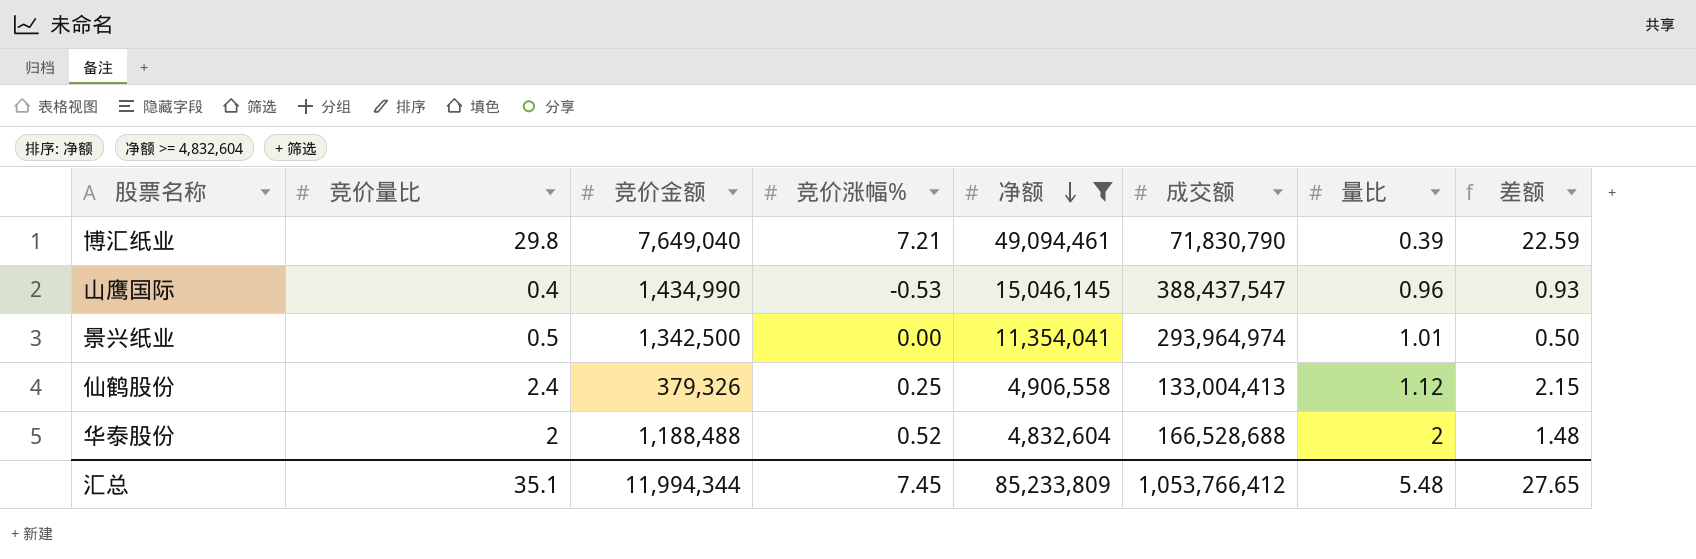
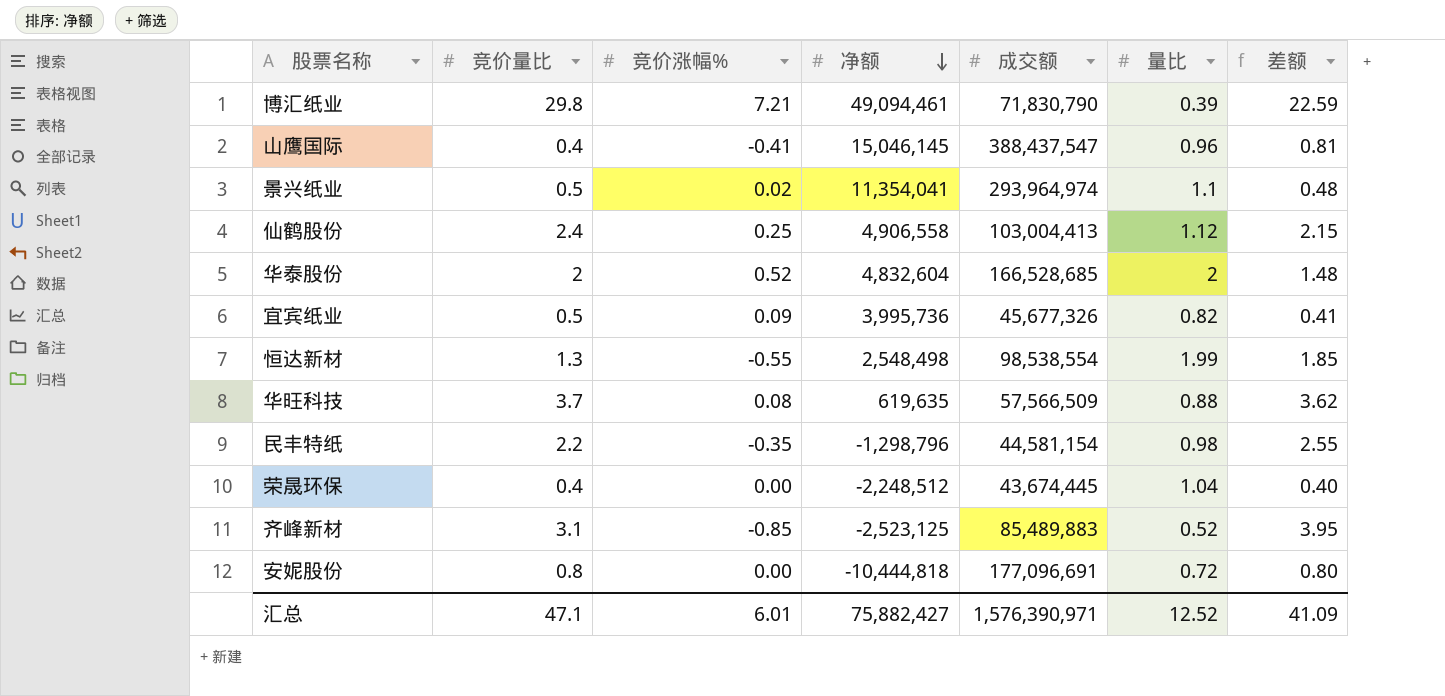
filter: 净额 >= 4,832,604 -> none
column 竞价金额 | position: 3 -> none
山鹰国际 | 竞价涨幅%: -0.53 -> -0.41
山鹰国际 | 差额: 0.93 -> 0.81
景兴纸业 | 竞价涨幅%: 0.00 -> 0.02
景兴纸业 | 量比: 1.01 -> 1.1
景兴纸业 | 差额: 0.50 -> 0.48
仙鹤股份 | 成交额: 133,004,413 -> 103,004,413
华泰股份 | 成交额: 166,528,688 -> 166,528,685
汇总 | 竞价量比: 35.1 -> 47.1
汇总 | 竞价涨幅%: 7.45 -> 6.01
汇总 | 净额: 85,233,809 -> 75,882,427
汇总 | 成交额: 1,053,766,412 -> 1,576,390,971
汇总 | 量比: 5.48 -> 12.52
汇总 | 差额: 27.65 -> 41.09

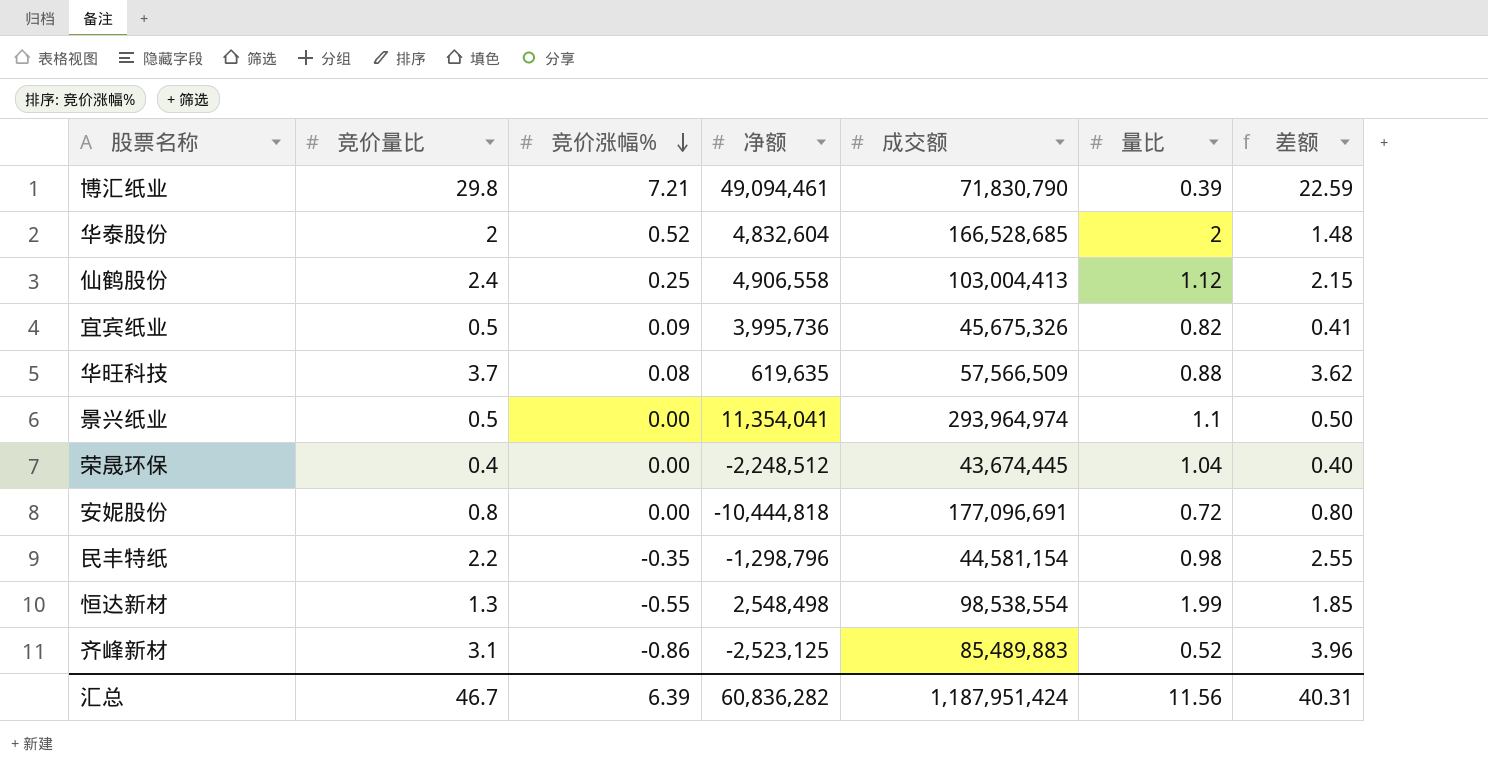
row order: 净额 descending -> 竞价涨幅% descending
row 山鹰国际: 0.4 | -0.41 | 15,046,145 | 388,437,547 | 0.96 | 0.81 -> none
宜宾纸业 | 成交额: 45,677,326 -> 45,675,326
景兴纸业 | 竞价涨幅%: 0.02 -> 0.00
景兴纸业 | 差额: 0.48 -> 0.50
齐峰新材 | 竞价涨幅%: -0.85 -> -0.86
齐峰新材 | 差额: 3.95 -> 3.96
汇总 | 竞价量比: 47.1 -> 46.7
汇总 | 竞价涨幅%: 6.01 -> 6.39
汇总 | 净额: 75,882,427 -> 60,836,282
汇总 | 成交额: 1,576,390,971 -> 1,187,951,424
汇总 | 量比: 12.52 -> 11.56
汇总 | 差额: 41.09 -> 40.31

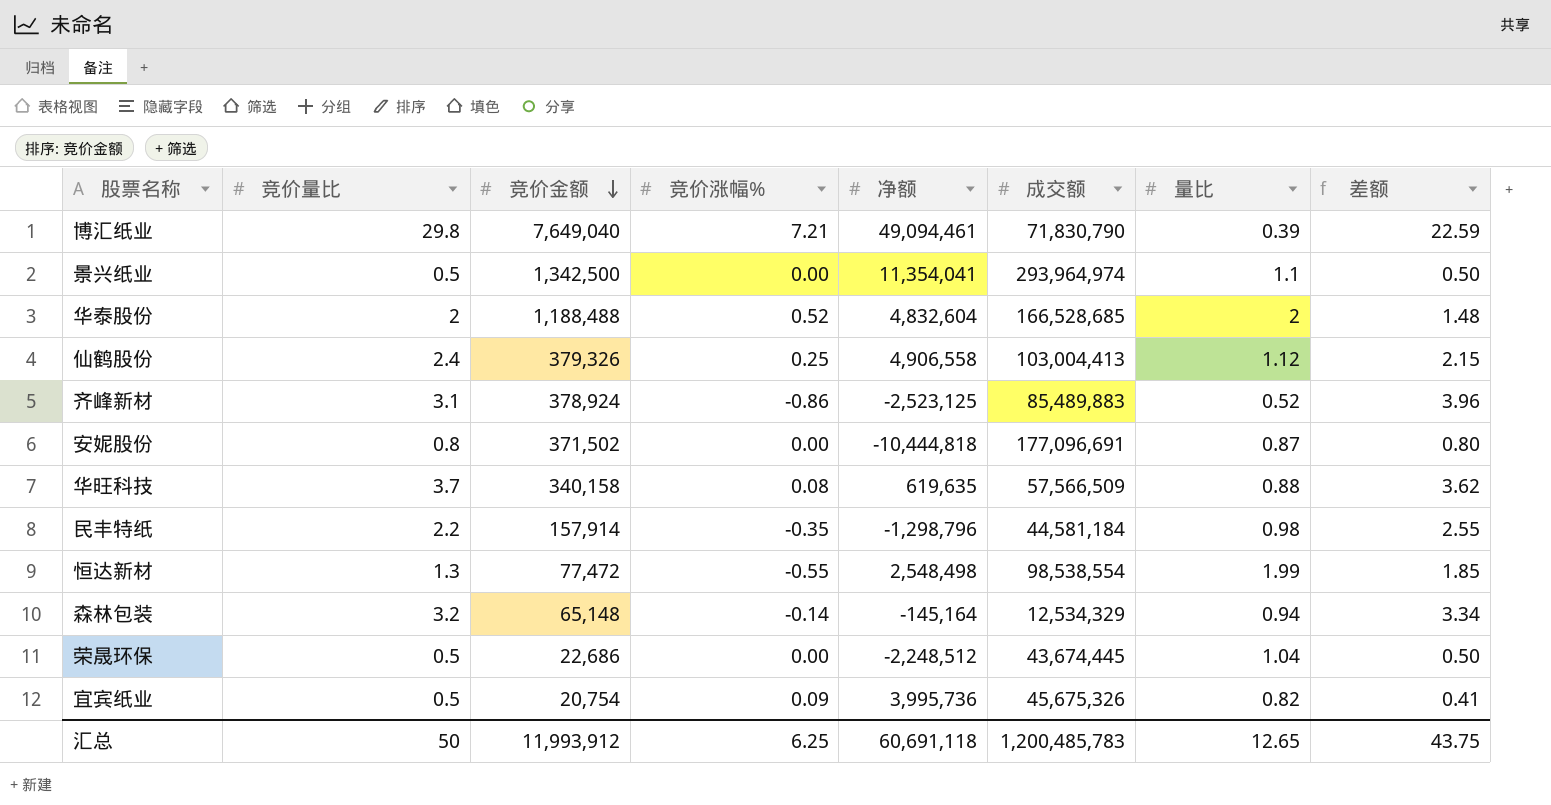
row order: 竞价涨幅% descending -> 竞价金额 descending
column 竞价金额 | position: none -> 3
安妮股份 | 量比: 0.72 -> 0.87
民丰特纸 | 成交额: 44,581,154 -> 44,581,184
row 森林包装: none -> 3.2 | 65,148 | -0.14 | -145,164 | 12,534,329 | 0.94 | 3.34
荣晟环保 | 竞价量比: 0.4 -> 0.5
荣晟环保 | 差额: 0.40 -> 0.50
汇总 | 竞价量比: 46.7 -> 50
汇总 | 竞价涨幅%: 6.39 -> 6.25
汇总 | 净额: 60,836,282 -> 60,691,118
汇总 | 成交额: 1,187,951,424 -> 1,200,485,783
汇总 | 量比: 11.56 -> 12.65
汇总 | 差额: 40.31 -> 43.75

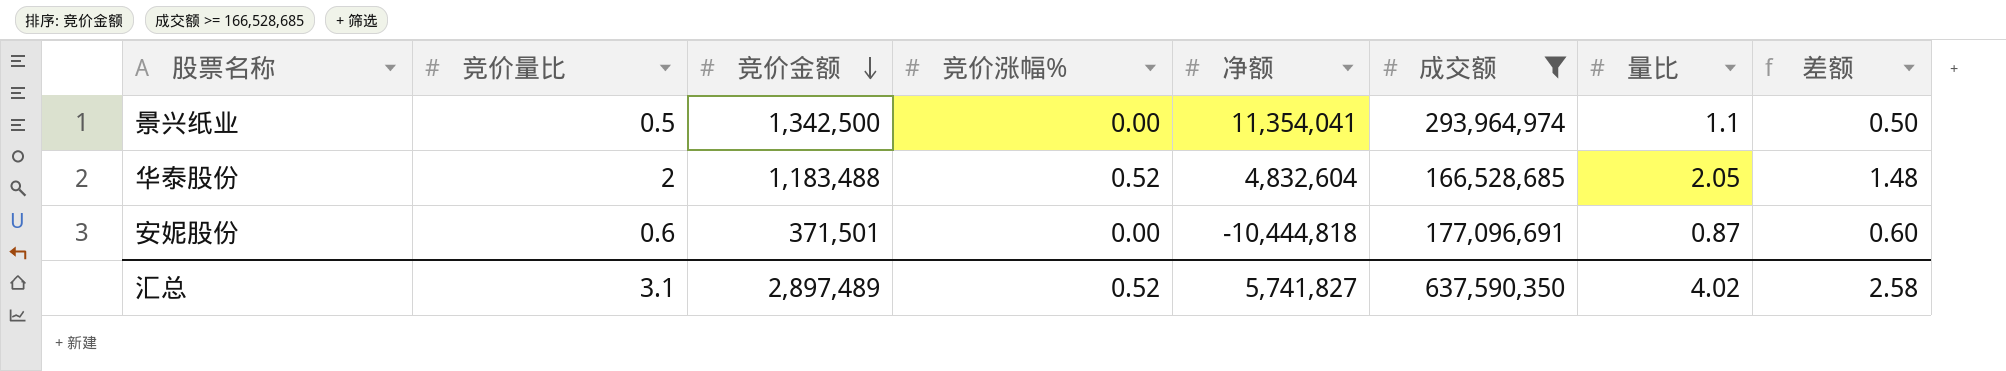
filter: none -> 成交额 >= 166,528,685
华泰股份 | 竞价金额: 1,188,488 -> 1,183,488
华泰股份 | 量比: 2 -> 2.05
安妮股份 | 竞价量比: 0.8 -> 0.6
安妮股份 | 竞价金额: 371,502 -> 371,501
安妮股份 | 差额: 0.80 -> 0.60
汇总 | 竞价量比: 50 -> 3.1
汇总 | 竞价金额: 11,993,912 -> 2,897,489
汇总 | 竞价涨幅%: 6.25 -> 0.52
汇总 | 净额: 60,691,118 -> 5,741,827
汇总 | 成交额: 1,200,485,783 -> 637,590,350
汇总 | 量比: 12.65 -> 4.02
汇总 | 差额: 43.75 -> 2.58

